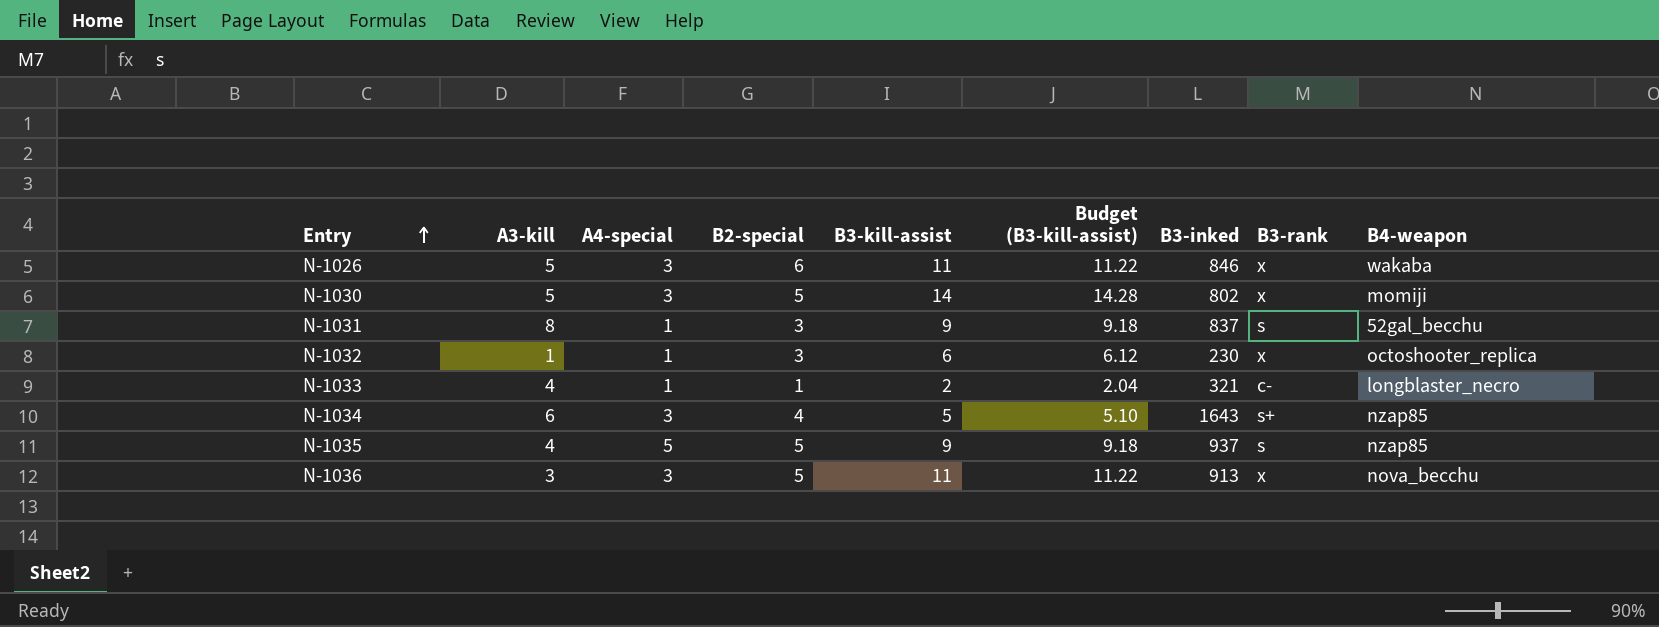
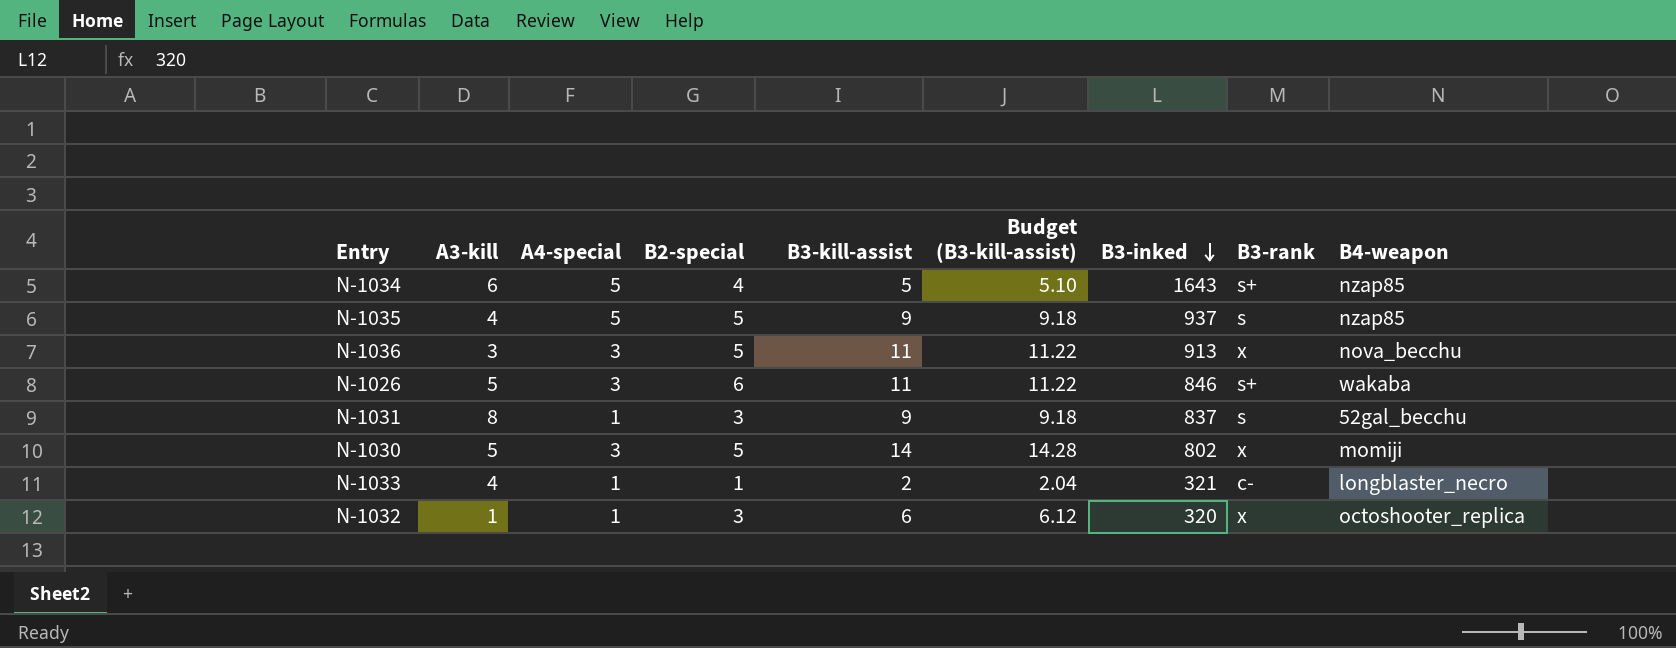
row order: Entry ascending -> B3-inked descending
N-1034 | A4-special: 3 -> 5
N-1026 | B3-rank: x -> s+
N-1032 | B3-inked: 230 -> 320

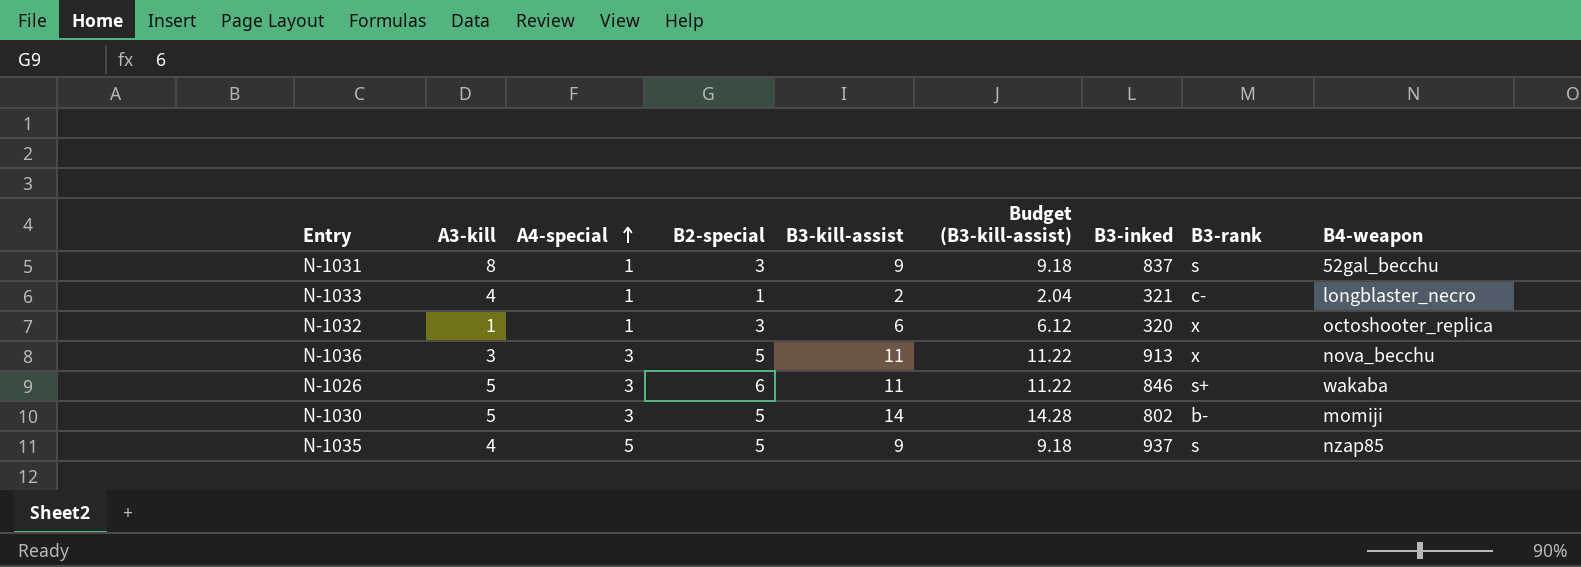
row order: B3-inked descending -> A4-special ascending
row N-1034: 6 | 5 | 4 | 5 | 5.10 | 1643 | s+ | nzap85 -> none
N-1030 | B3-rank: x -> b-

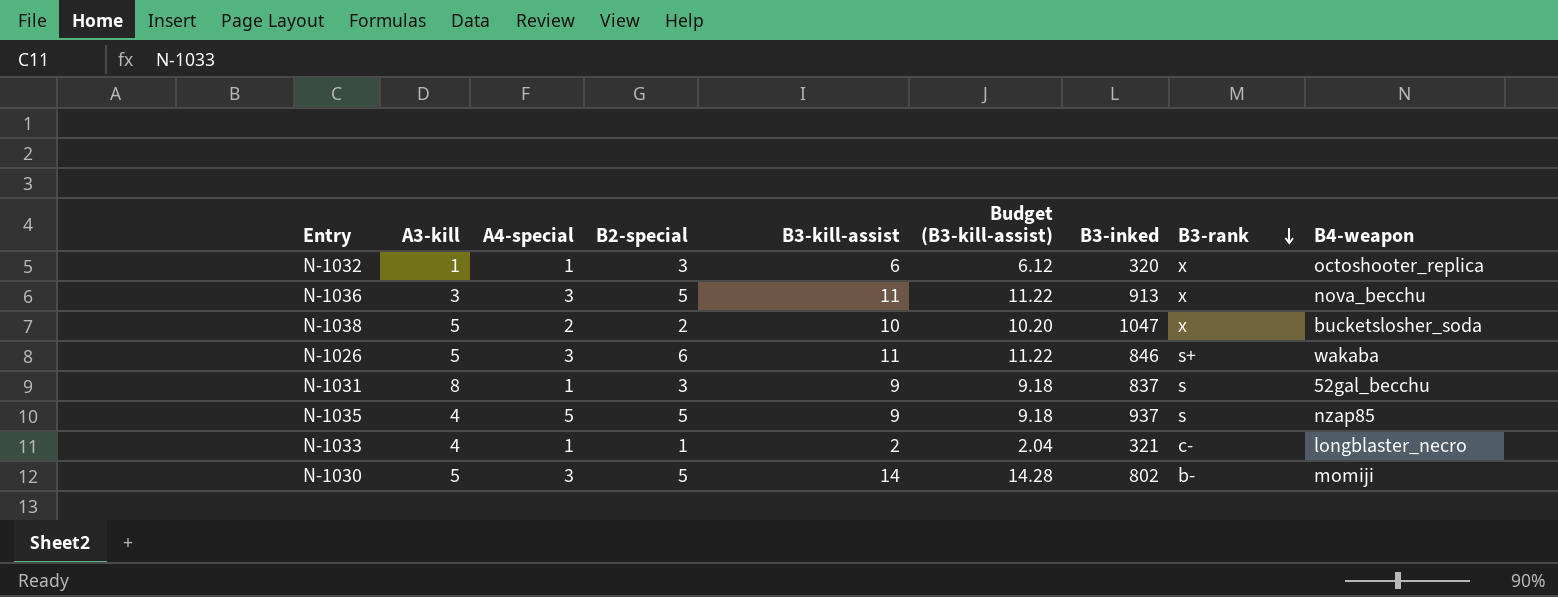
row order: A4-special ascending -> B3-rank descending
row N-1038: none -> 5 | 2 | 2 | 10 | 10.20 | 1047 | x | bucketslosher_soda

